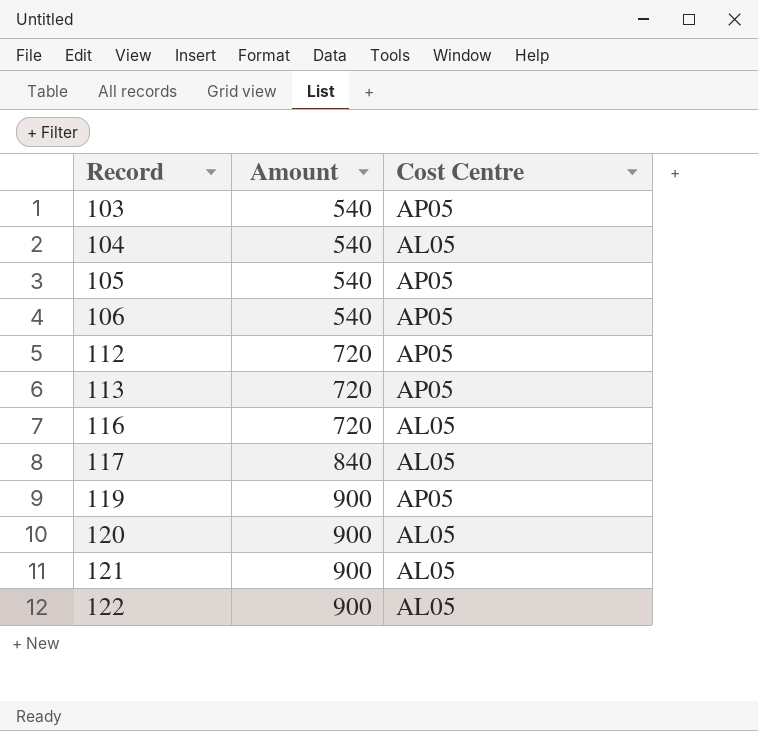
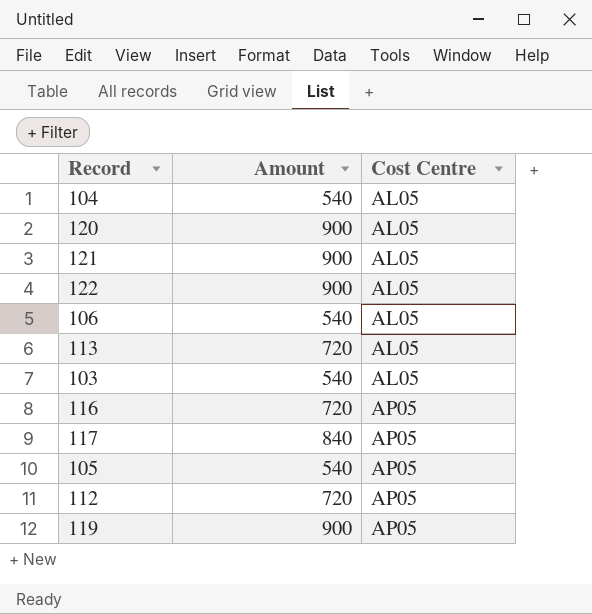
row order: Record ascending -> Cost Centre ascending
106 | Cost Centre: AP05 -> AL05
113 | Cost Centre: AP05 -> AL05
103 | Cost Centre: AP05 -> AL05
116 | Cost Centre: AL05 -> AP05
117 | Cost Centre: AL05 -> AP05

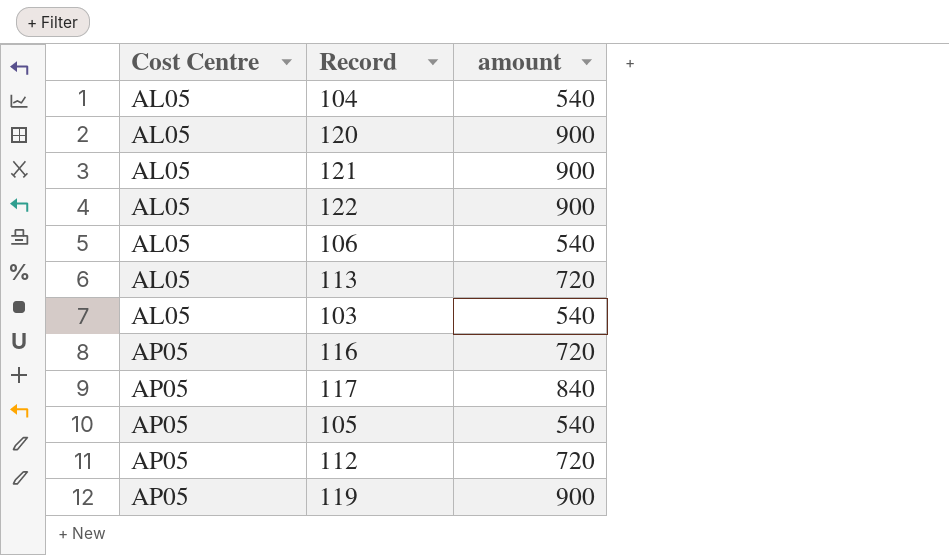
column Cost Centre | position: 3 -> 1
column name: Amount -> amount

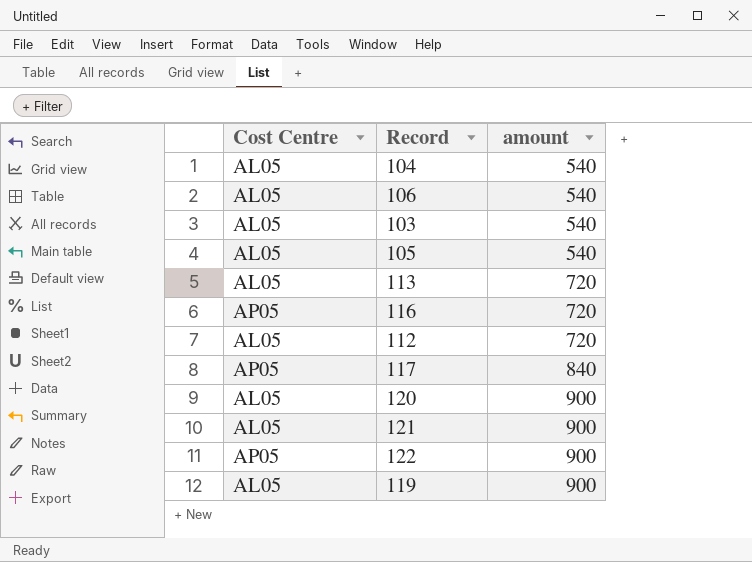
row order: Cost Centre ascending -> amount ascending
105 | Cost Centre: AP05 -> AL05
112 | Cost Centre: AP05 -> AL05
122 | Cost Centre: AL05 -> AP05
119 | Cost Centre: AP05 -> AL05

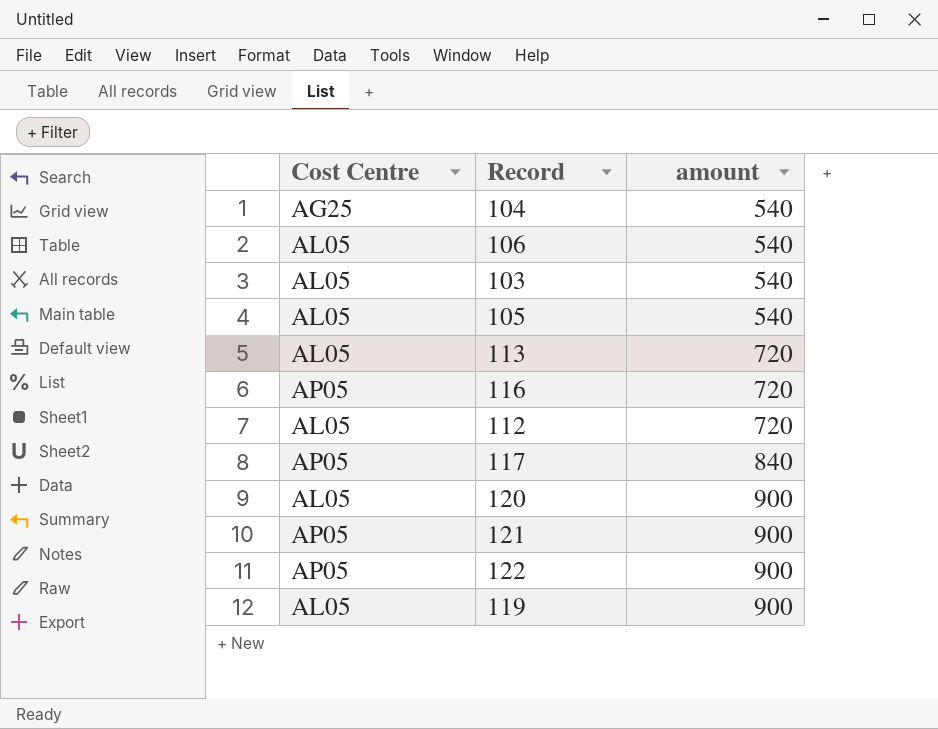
104 | Cost Centre: AL05 -> AG25
121 | Cost Centre: AL05 -> AP05

